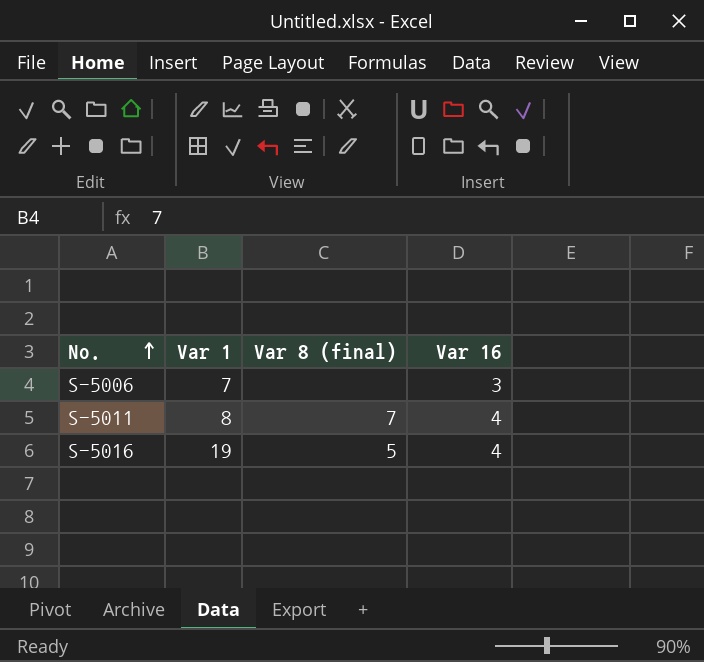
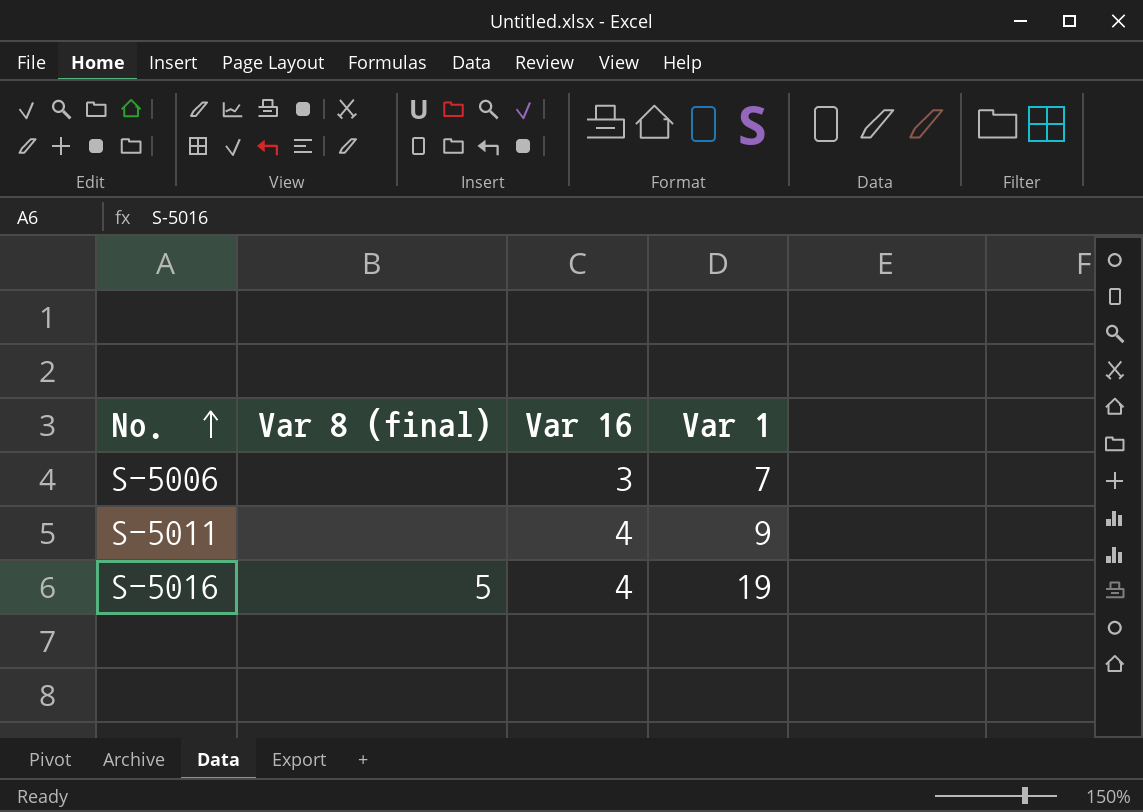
column Var 1 | position: 2 -> 4
S-5011 | Var 8 (final): 7 -> none
S-5011 | Var 1: 8 -> 9

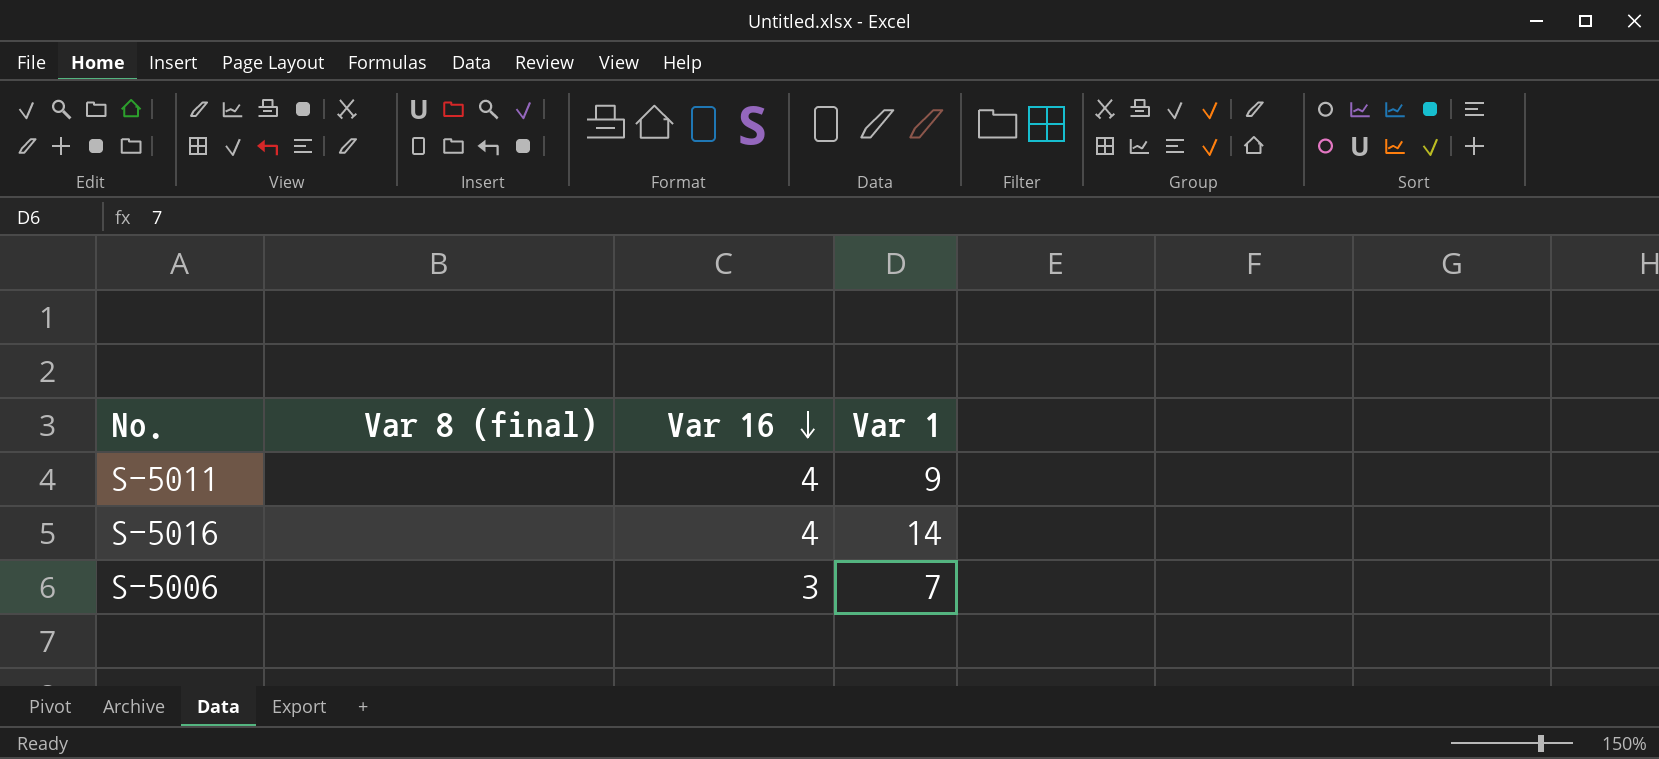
row order: No. ascending -> Var 16 descending
S-5016 | Var 8 (final): 5 -> none
S-5016 | Var 1: 19 -> 14

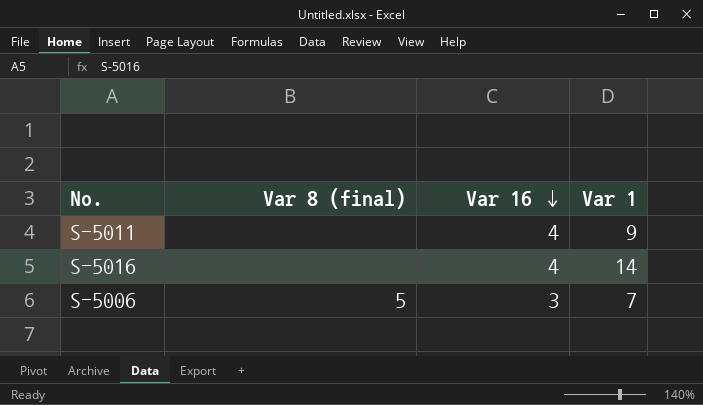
S-5006 | Var 8 (final): none -> 5

